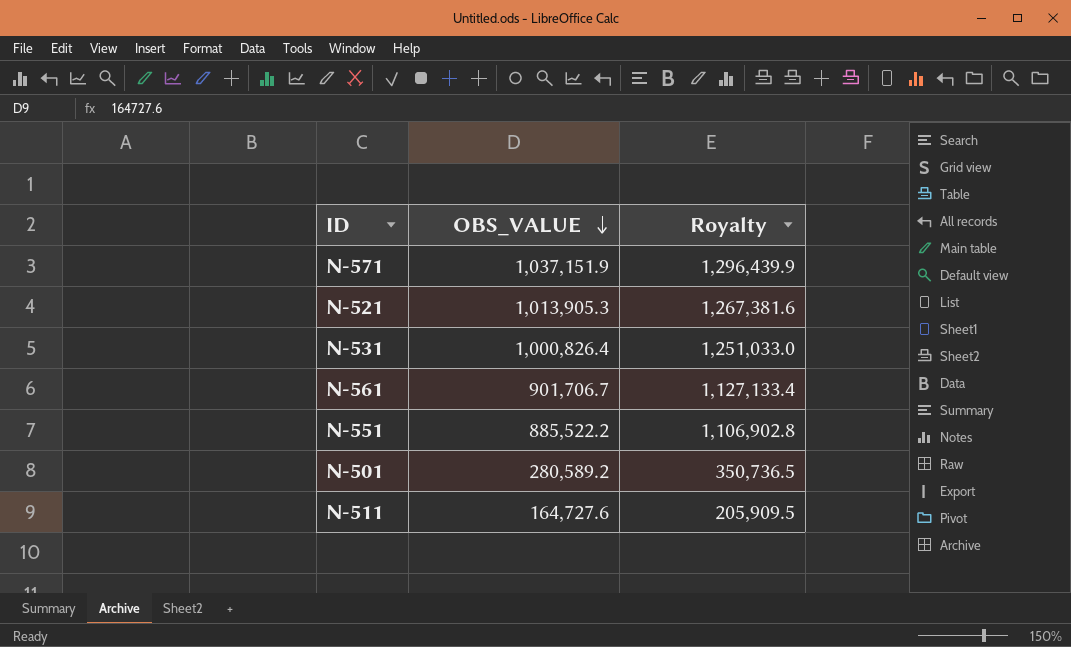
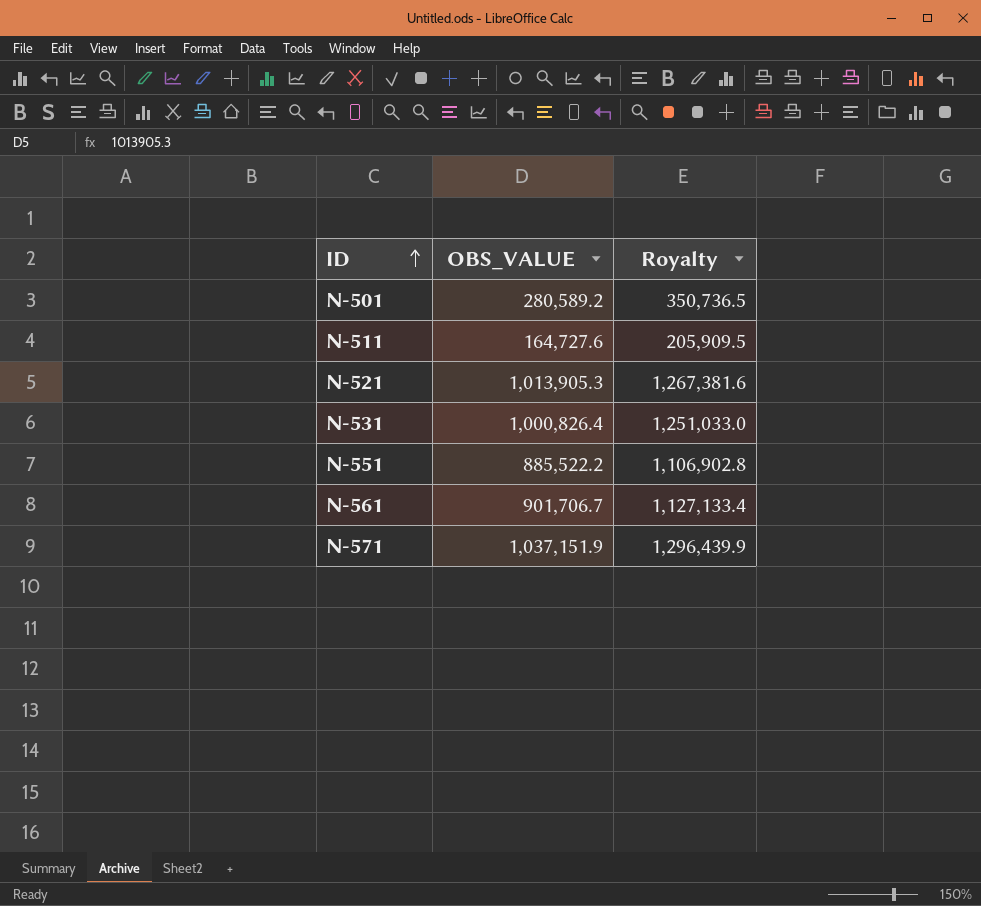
row order: OBS_VALUE descending -> ID ascending

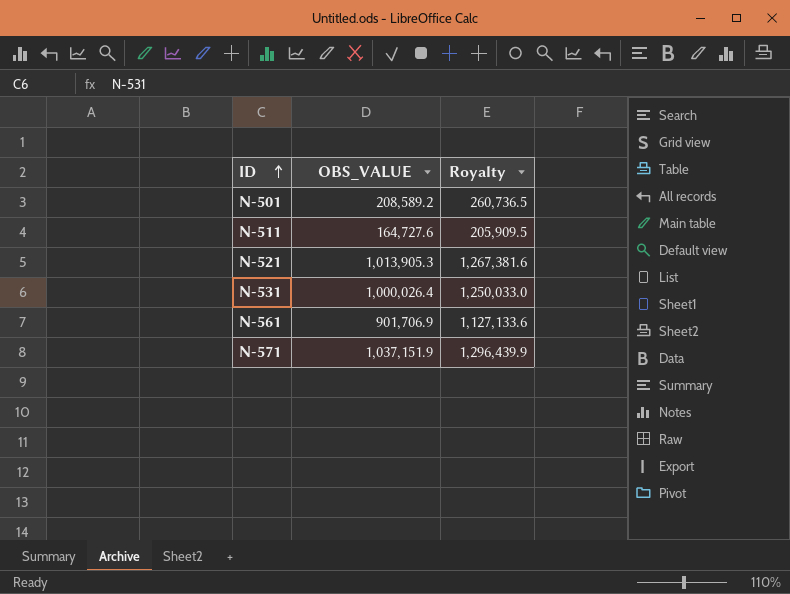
row N-551: 885,522.2 | 1,106,902.8 -> none
N-501 | OBS_VALUE: 280,589.2 -> 208,589.2
N-501 | Royalty: 350,736.5 -> 260,736.5
N-531 | OBS_VALUE: 1,000,826.4 -> 1,000,026.4
N-531 | Royalty: 1,251,033.0 -> 1,250,033.0
N-561 | OBS_VALUE: 901,706.7 -> 901,706.9
N-561 | Royalty: 1,127,133.4 -> 1,127,133.6

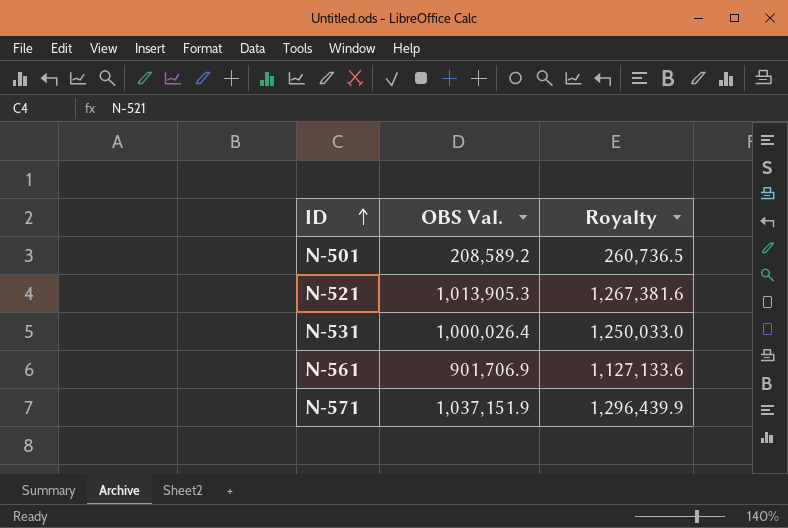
column name: OBS_VALUE -> OBS Val.
row N-511: 164,727.6 | 205,909.5 -> none

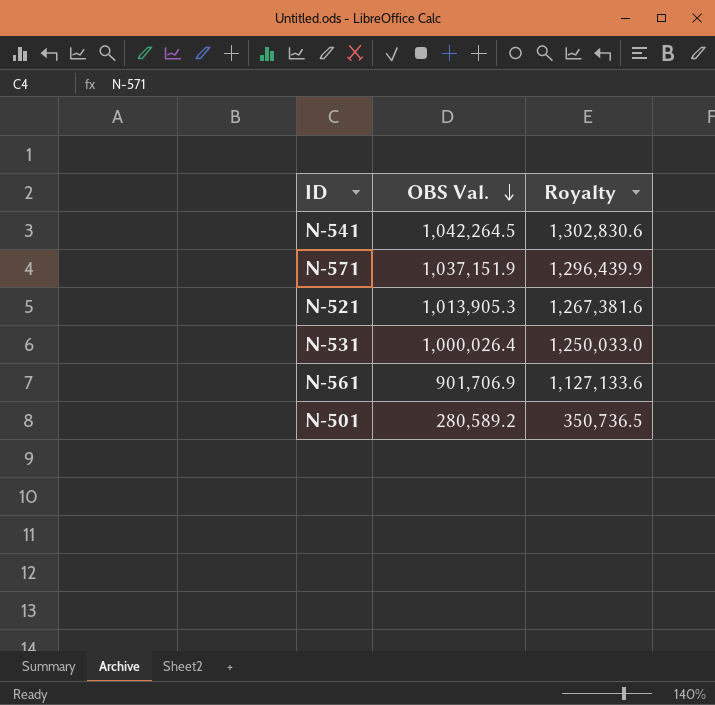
row order: ID ascending -> OBS Val. descending
row N-541: none -> 1,042,264.5 | 1,302,830.6
N-501 | OBS Val.: 208,589.2 -> 280,589.2
N-501 | Royalty: 260,736.5 -> 350,736.5

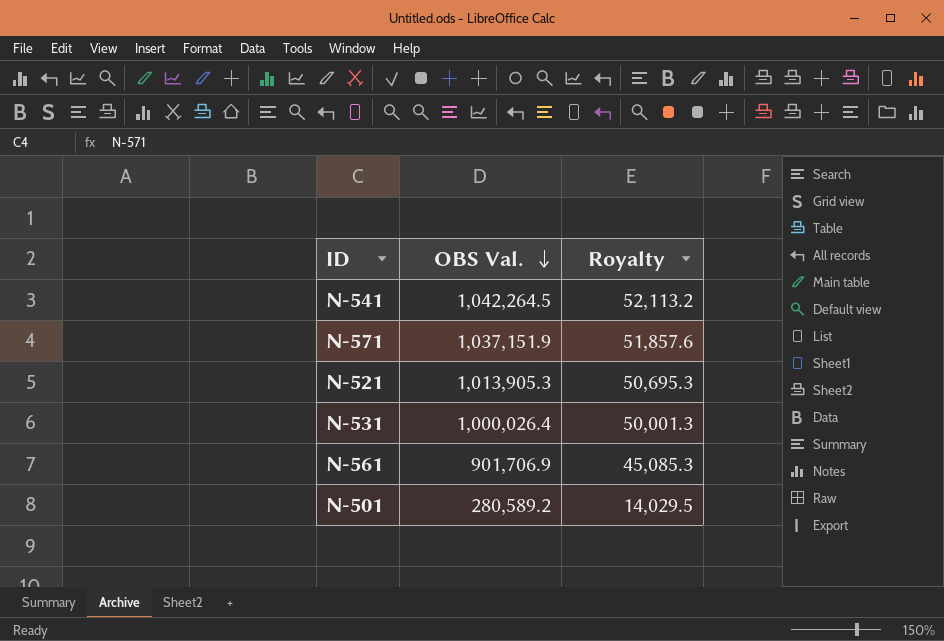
column Royalty | formula: [OBS Val.] * 1.25 -> [OBS Val.] * 0.05

